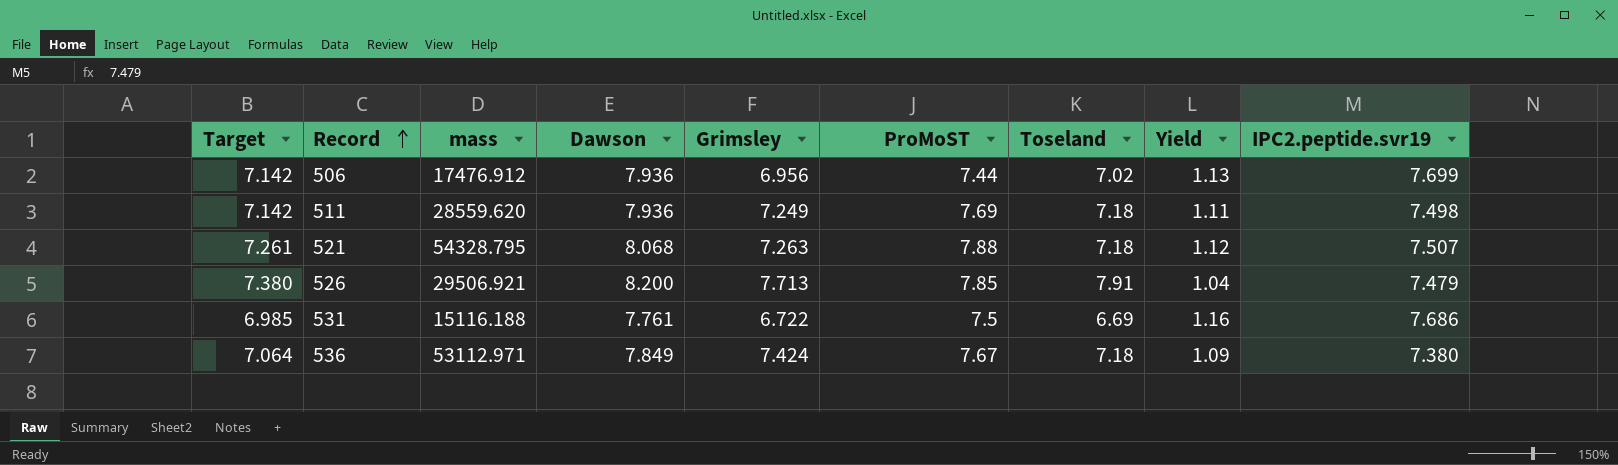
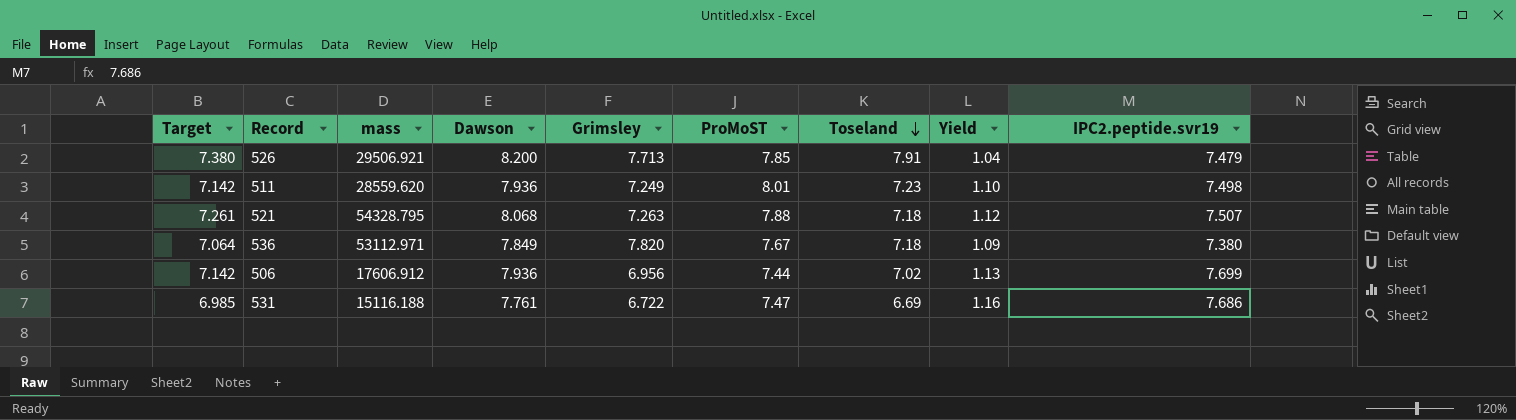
row order: Record ascending -> Toseland descending
511 | ProMoST: 7.69 -> 8.01
511 | Toseland: 7.18 -> 7.23
511 | Yield: 1.11 -> 1.10
536 | Grimsley: 7.424 -> 7.820
506 | mass: 17476.912 -> 17606.912
531 | ProMoST: 7.5 -> 7.47

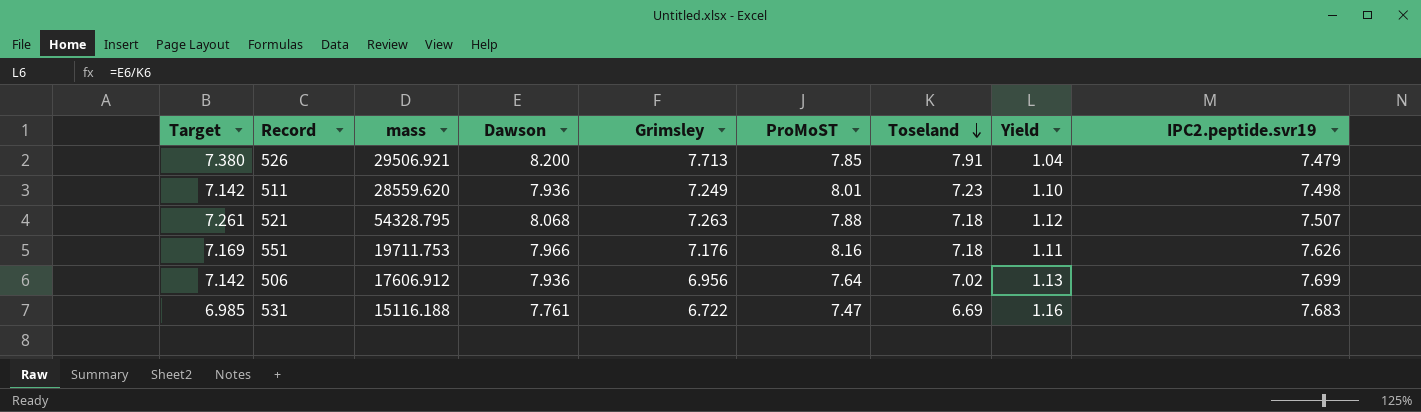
row 536: 7.064 | 53112.971 | 7.849 | 7.820 | 7.67 | 7.18 | 1.09 | 7.380 -> none
row 551: none -> 7.169 | 19711.753 | 7.966 | 7.176 | 8.16 | 7.18 | 1.11 | 7.626
506 | ProMoST: 7.44 -> 7.64
531 | IPC2.peptide.svr19: 7.686 -> 7.683

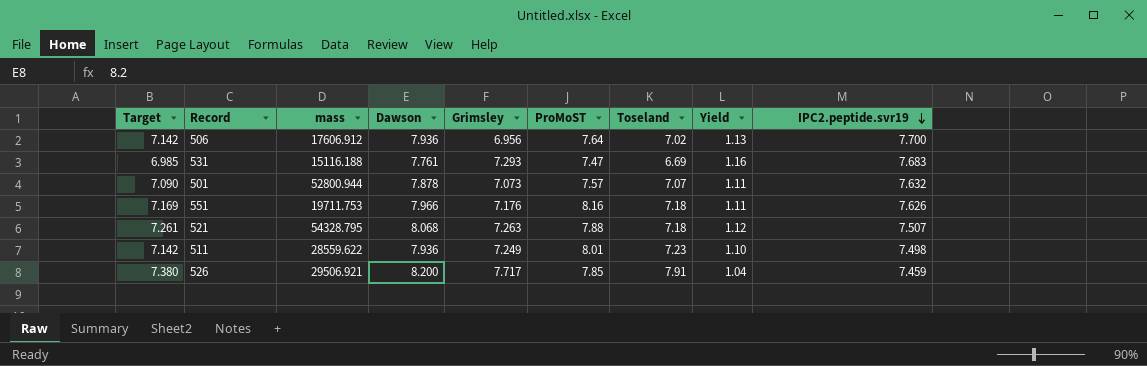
row order: Toseland descending -> IPC2.peptide.svr19 descending
506 | IPC2.peptide.svr19: 7.699 -> 7.700
531 | Grimsley: 6.722 -> 7.293
row 501: none -> 7.090 | 52800.944 | 7.878 | 7.073 | 7.57 | 7.07 | 1.11 | 7.632
511 | mass: 28559.620 -> 28559.622
526 | Grimsley: 7.713 -> 7.717
526 | IPC2.peptide.svr19: 7.479 -> 7.459

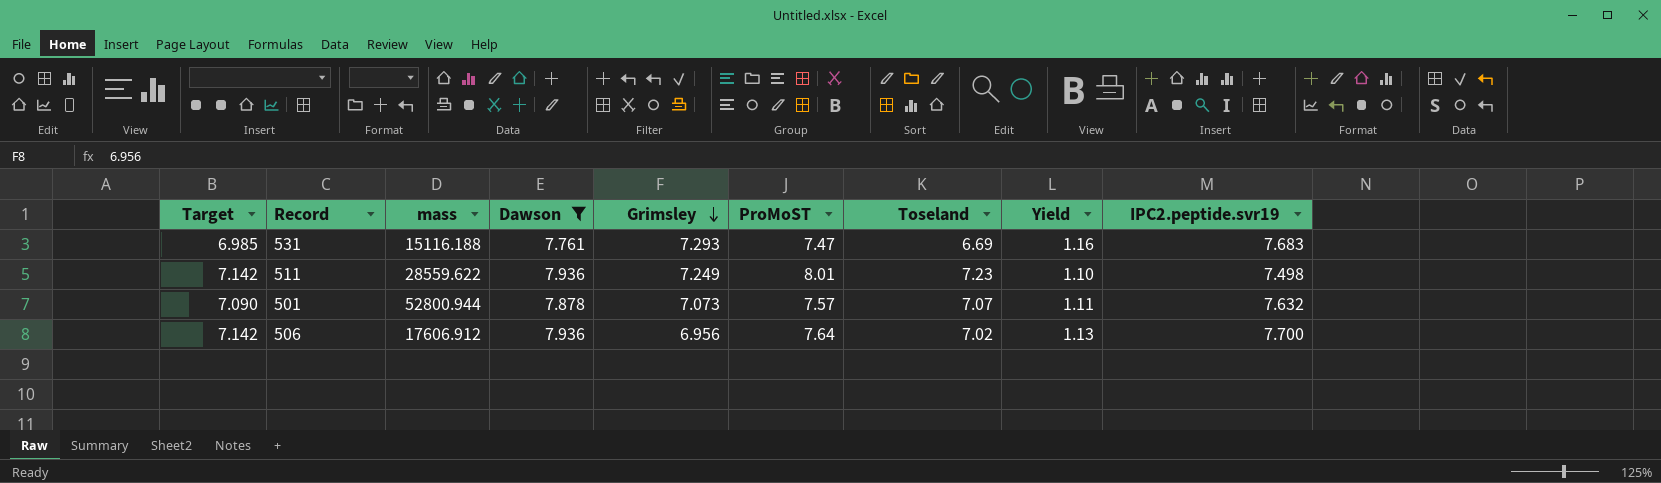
filter: none -> Dawson <= 7.936
row order: IPC2.peptide.svr19 descending -> Grimsley descending

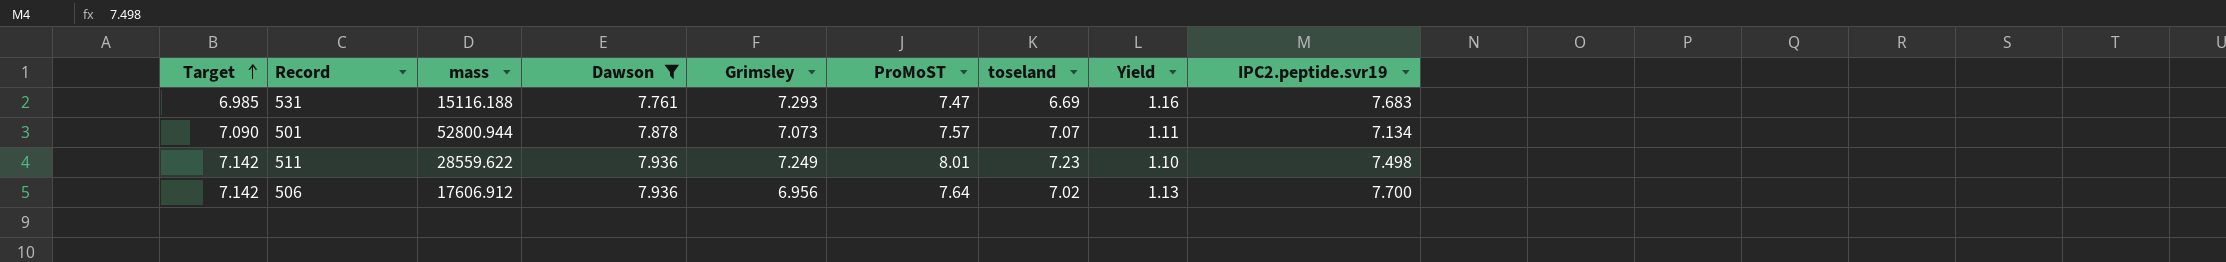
row order: Grimsley descending -> Target ascending
column name: Toseland -> toseland
501 | IPC2.peptide.svr19: 7.632 -> 7.134

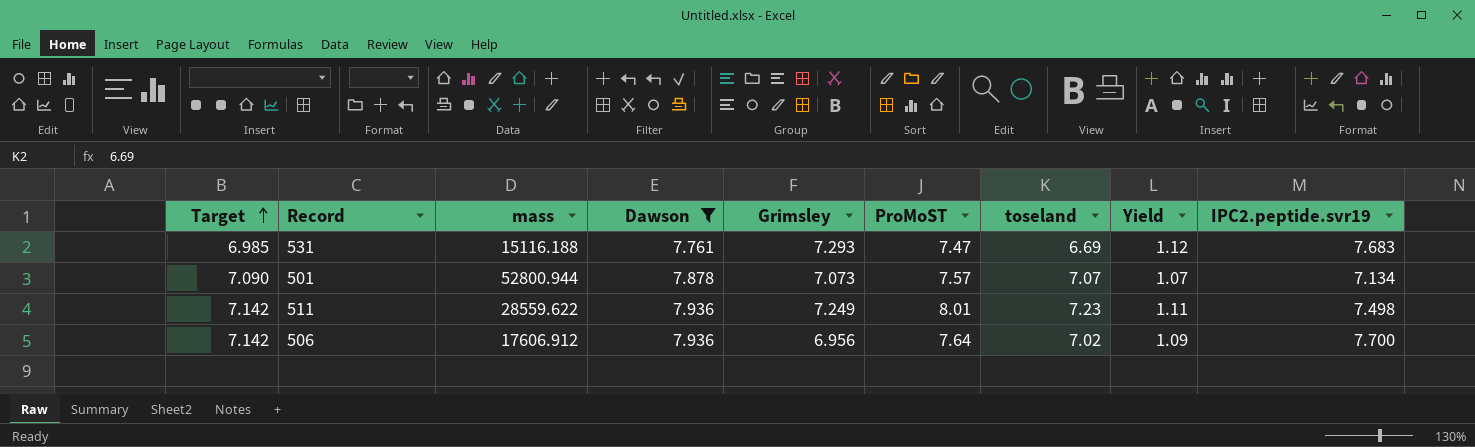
column Yield | formula: [Dawson] / [toseland] -> [ProMoST] / [toseland]

